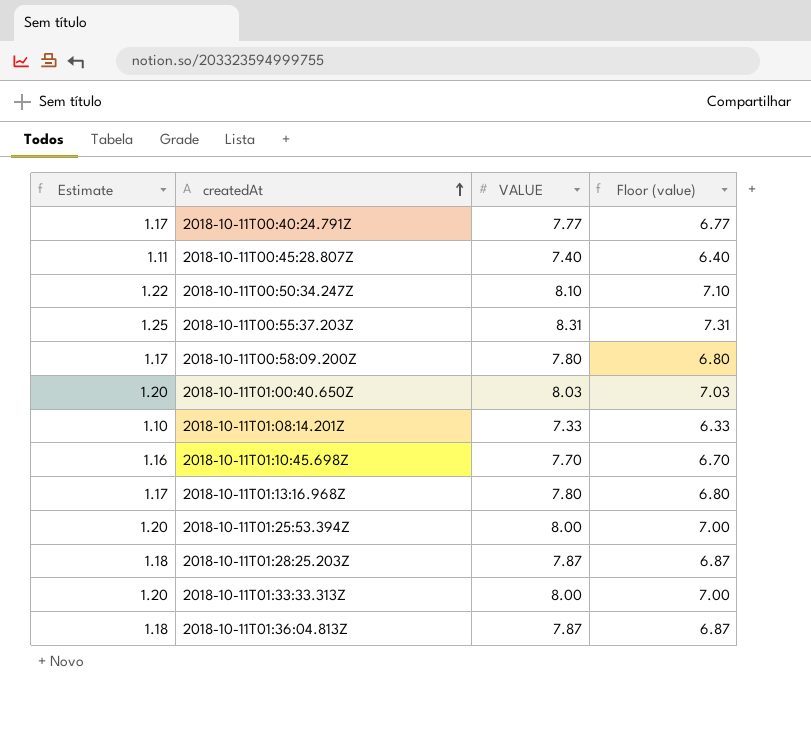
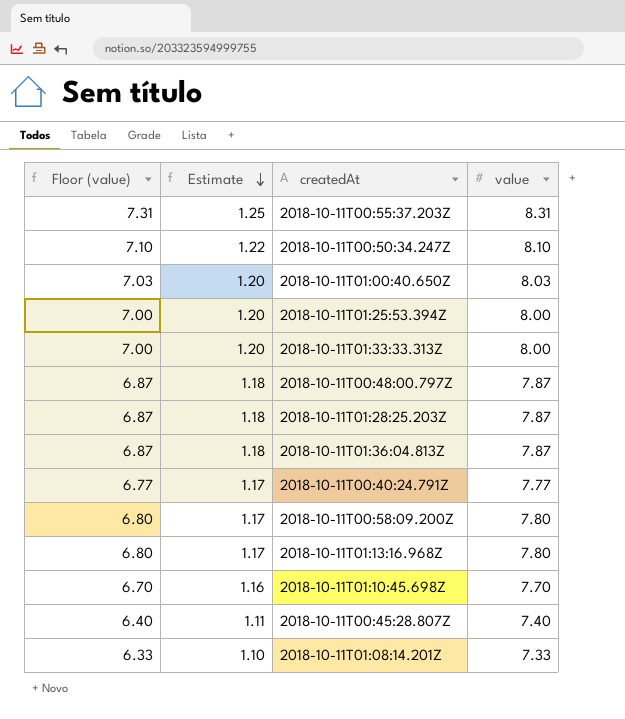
row order: createdAt ascending -> Estimate descending
column Floor (value) | position: 4 -> 1
column name: VALUE -> value
row 2018-10-11T00:48:00.797Z: none -> 6.87 | 1.18 | 7.87

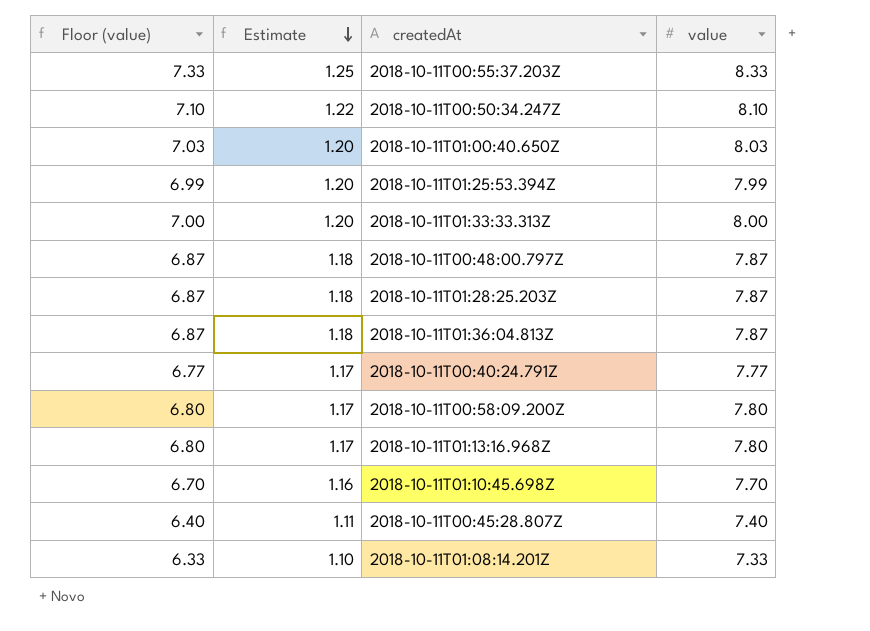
2018-10-11T00:55:37.203Z | Floor (value): 7.31 -> 7.33
2018-10-11T00:55:37.203Z | value: 8.31 -> 8.33
2018-10-11T01:25:53.394Z | Floor (value): 7.00 -> 6.99
2018-10-11T01:25:53.394Z | value: 8.00 -> 7.99

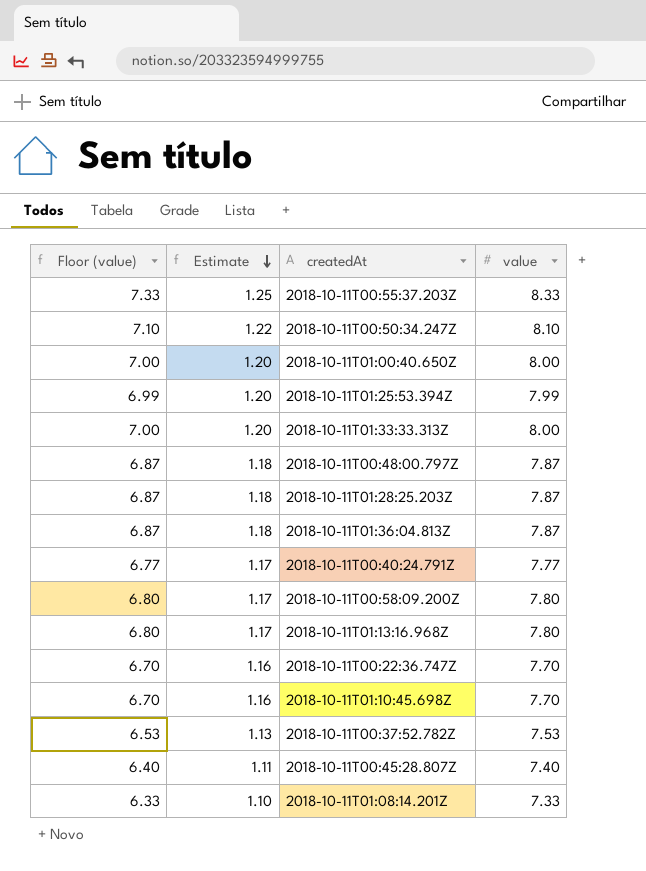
2018-10-11T01:00:40.650Z | Floor (value): 7.03 -> 7.00
2018-10-11T01:00:40.650Z | value: 8.03 -> 8.00
row 2018-10-11T00:22:36.747Z: none -> 6.70 | 1.16 | 7.70
row 2018-10-11T00:37:52.782Z: none -> 6.53 | 1.13 | 7.53

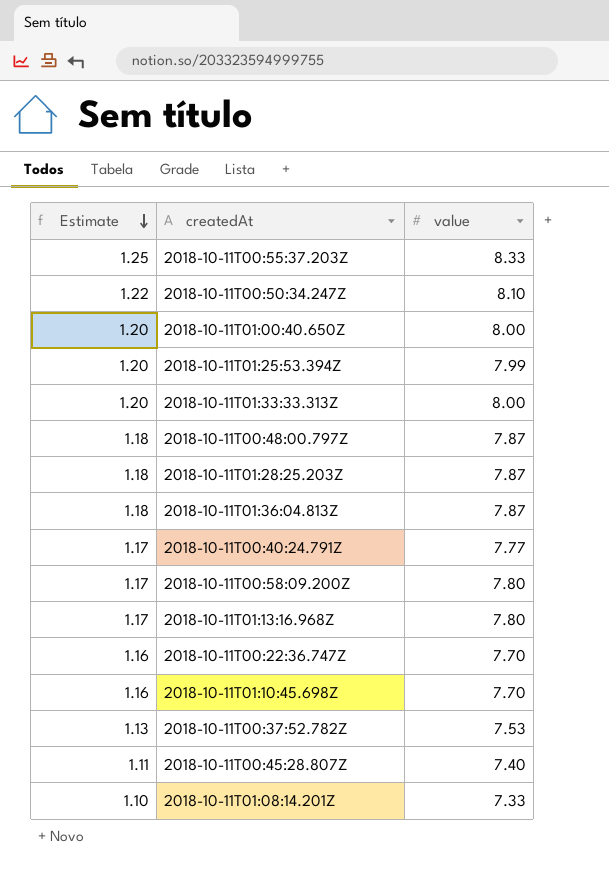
column Floor (value) | formula: [value] - 1 -> none

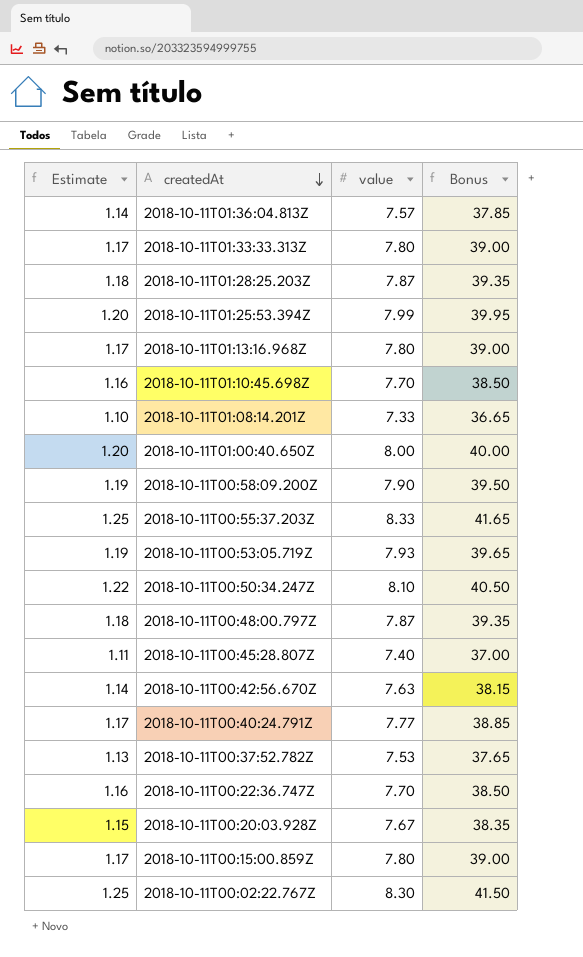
row order: Estimate descending -> createdAt descending
column Bonus | formula: none -> [value] * 5
2018-10-11T01:36:04.813Z | Estimate: 1.18 -> 1.14
2018-10-11T01:36:04.813Z | value: 7.87 -> 7.57
2018-10-11T01:33:33.313Z | Estimate: 1.20 -> 1.17
2018-10-11T01:33:33.313Z | value: 8.00 -> 7.80
2018-10-11T00:58:09.200Z | Estimate: 1.17 -> 1.19
2018-10-11T00:58:09.200Z | value: 7.80 -> 7.90
row 2018-10-11T00:53:05.719Z: none -> 1.19 | 7.93 | 39.65
row 2018-10-11T00:42:56.670Z: none -> 1.14 | 7.63 | 38.15
row 2018-10-11T00:20:03.928Z: none -> 1.15 | 7.67 | 38.35
row 2018-10-11T00:15:00.859Z: none -> 1.17 | 7.80 | 39.00
row 2018-10-11T00:02:22.767Z: none -> 1.25 | 8.30 | 41.50

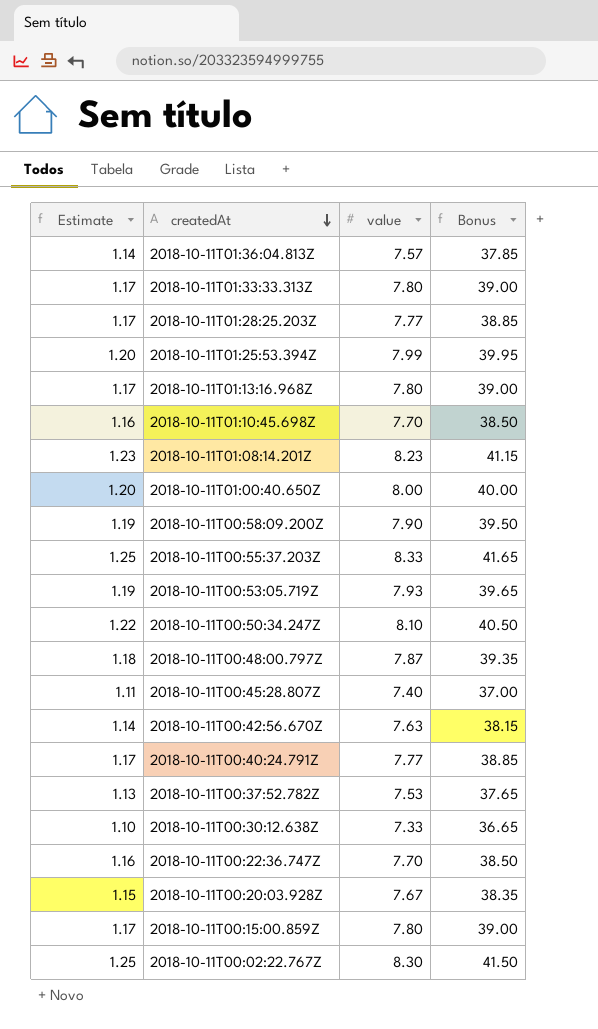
2018-10-11T01:28:25.203Z | Estimate: 1.18 -> 1.17
2018-10-11T01:28:25.203Z | value: 7.87 -> 7.77
2018-10-11T01:28:25.203Z | Bonus: 39.35 -> 38.85
2018-10-11T01:08:14.201Z | Estimate: 1.10 -> 1.23
2018-10-11T01:08:14.201Z | value: 7.33 -> 8.23
2018-10-11T01:08:14.201Z | Bonus: 36.65 -> 41.15
row 2018-10-11T00:30:12.638Z: none -> 1.10 | 7.33 | 36.65

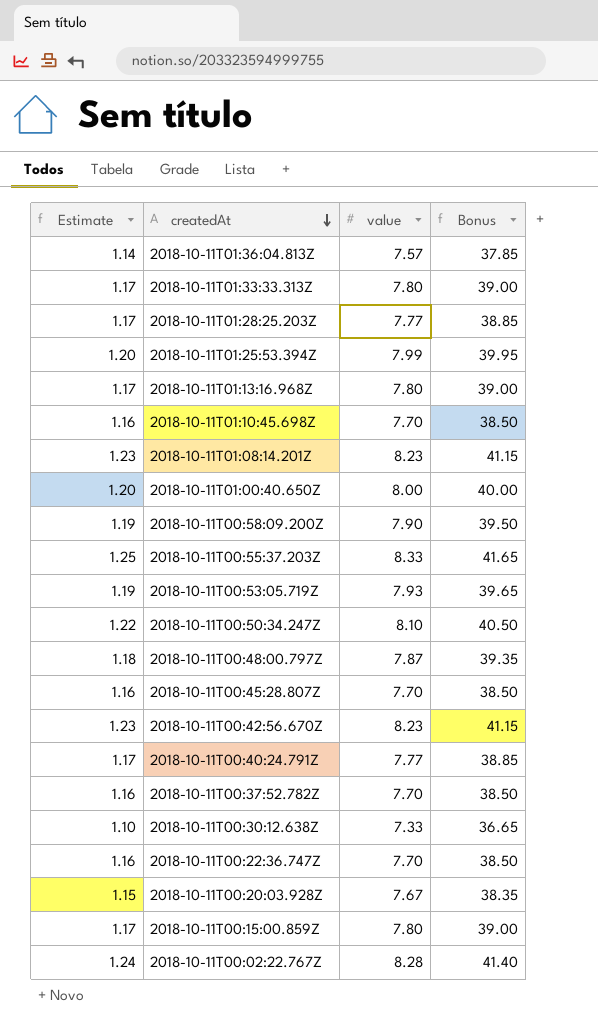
2018-10-11T00:45:28.807Z | Estimate: 1.11 -> 1.16
2018-10-11T00:45:28.807Z | value: 7.40 -> 7.70
2018-10-11T00:45:28.807Z | Bonus: 37.00 -> 38.50
2018-10-11T00:42:56.670Z | Estimate: 1.14 -> 1.23
2018-10-11T00:42:56.670Z | value: 7.63 -> 8.23
2018-10-11T00:42:56.670Z | Bonus: 38.15 -> 41.15
2018-10-11T00:37:52.782Z | Estimate: 1.13 -> 1.16
2018-10-11T00:37:52.782Z | value: 7.53 -> 7.70
2018-10-11T00:37:52.782Z | Bonus: 37.65 -> 38.50
2018-10-11T00:02:22.767Z | Estimate: 1.25 -> 1.24
2018-10-11T00:02:22.767Z | value: 8.30 -> 8.28
2018-10-11T00:02:22.767Z | Bonus: 41.50 -> 41.40

